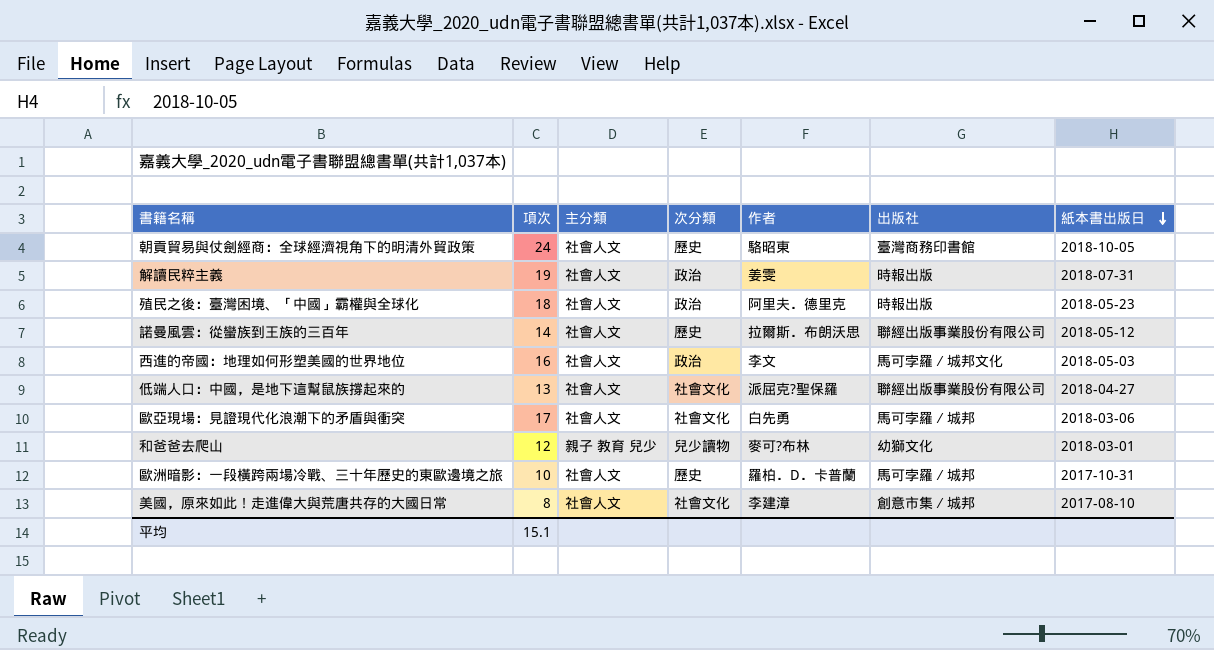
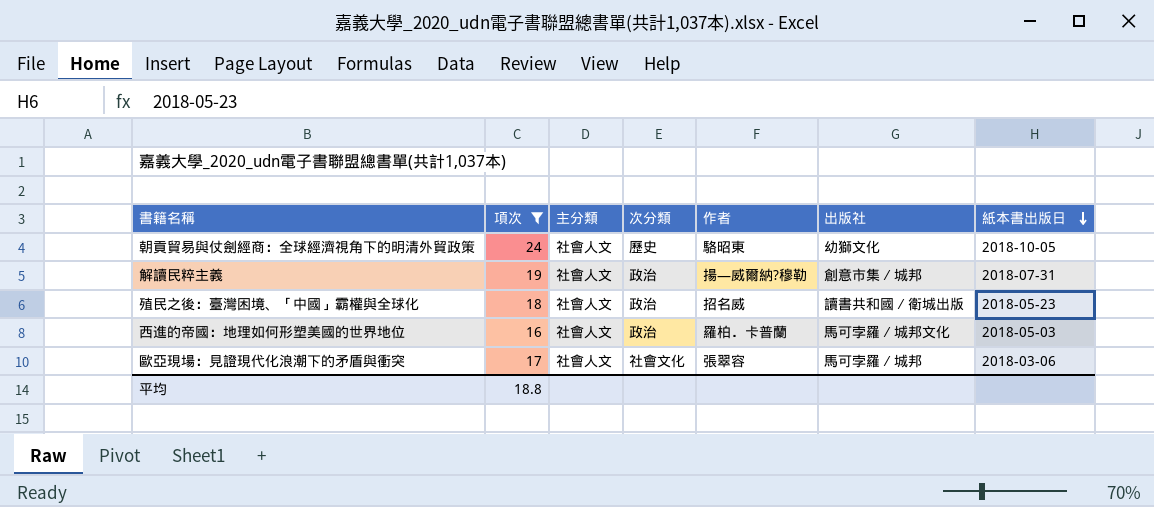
filter: none -> 項次 >= 16
朝貢貿易與仗劍經商：全球經濟視角下的明清外貿政策 | 出版社: 臺灣商務印書館 -> 幼獅文化
解讀民粹主義 | 作者: 姜雯 -> 揚—威爾納?穆勒
解讀民粹主義 | 出版社: 時報出版 -> 創意市集∕城邦
殖民之後：臺灣困境、「中國」霸權與全球化 | 作者: 阿里夫．德里克 -> 招名威
殖民之後：臺灣困境、「中國」霸權與全球化 | 出版社: 時報出版 -> 讀書共和國∕衛城出版
西進的帝國：地理如何形塑美國的世界地位 | 作者: 李文 -> 羅柏．卡普蘭
歐亞現場：見證現代化浪潮下的矛盾與衝突 | 作者: 白先勇 -> 張翠容
平均 | 項次: 15.1 -> 18.8

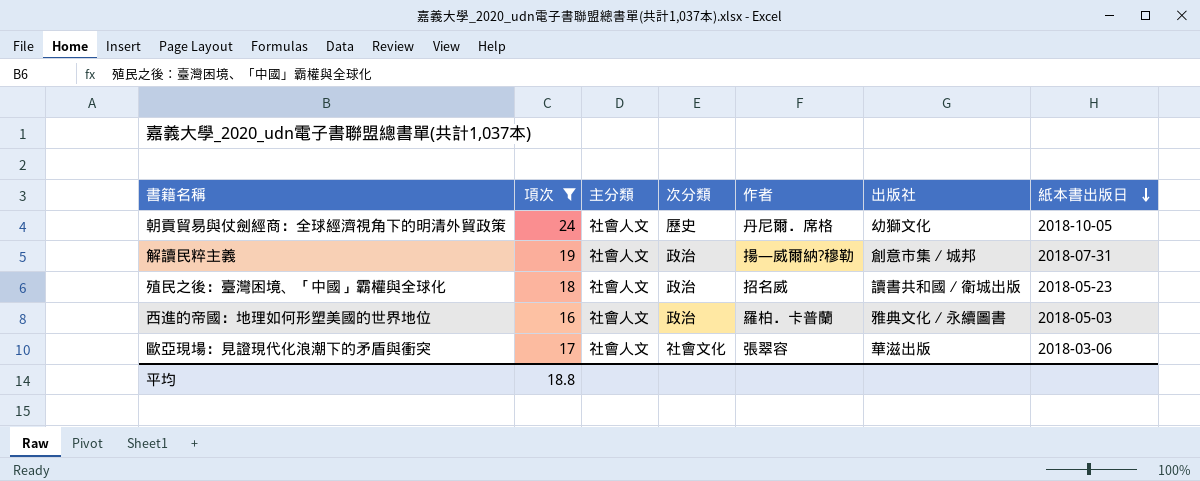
朝貢貿易與仗劍經商：全球經濟視角下的明清外貿政策 | 作者: 駱昭東 -> 丹尼爾．席格
西進的帝國：地理如何形塑美國的世界地位 | 出版社: 馬可孛羅∕城邦文化 -> 雅典文化∕永續圖書
歐亞現場：見證現代化浪潮下的矛盾與衝突 | 出版社: 馬可孛羅∕城邦 -> 華滋出版

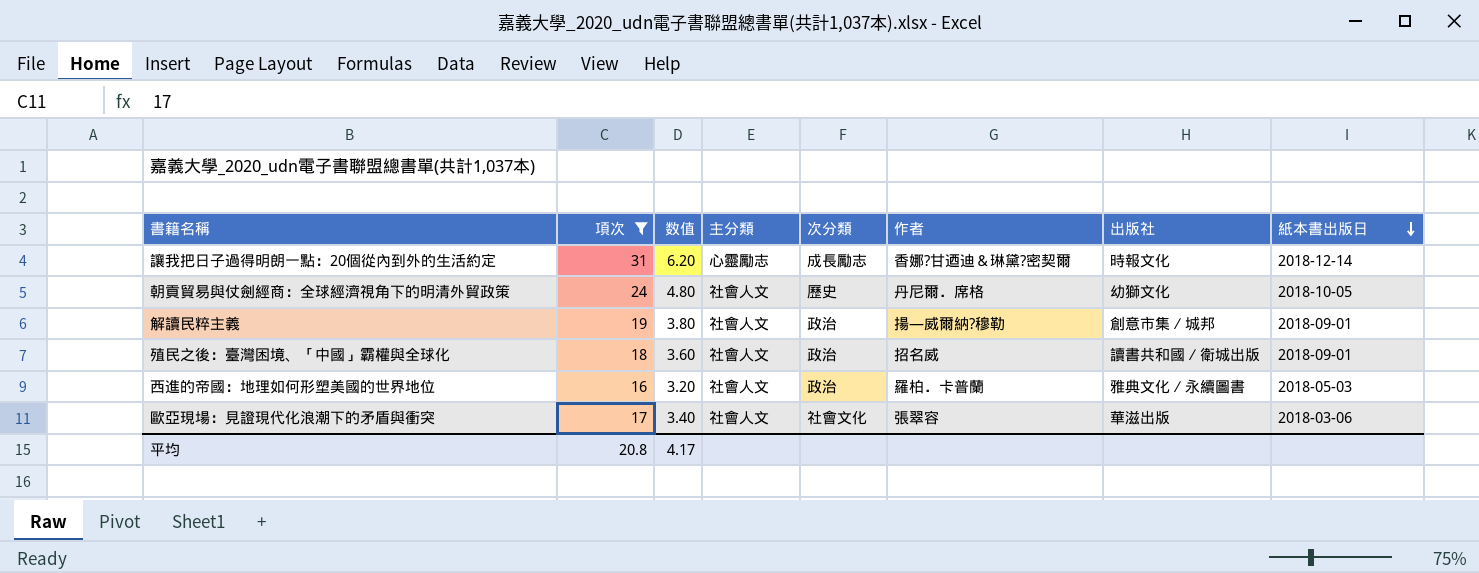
column 数值 | formula: none -> [項次] * 0.2
row 讓我把日子過得明朗一點：20個從內到外的生活約定: none -> 31 | 6.20 | 心靈勵志 | 成長勵志 | 香娜?甘迺迪＆琳黛?密契爾 | 時報文化 | 2018-12-14
解讀民粹主義 | 紙本書出版日: 2018-07-31 -> 2018-09-01
殖民之後：臺灣困境、「中國」霸權與全球化 | 紙本書出版日: 2018-05-23 -> 2018-09-01
平均 | 項次: 18.8 -> 20.8

